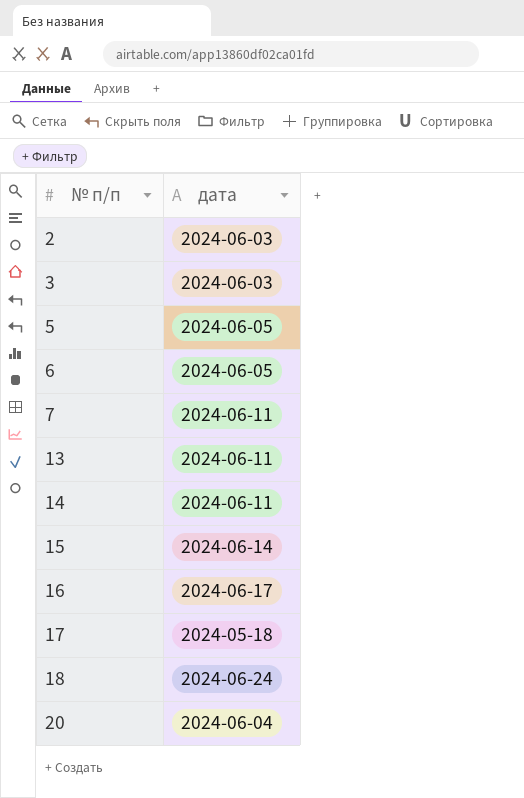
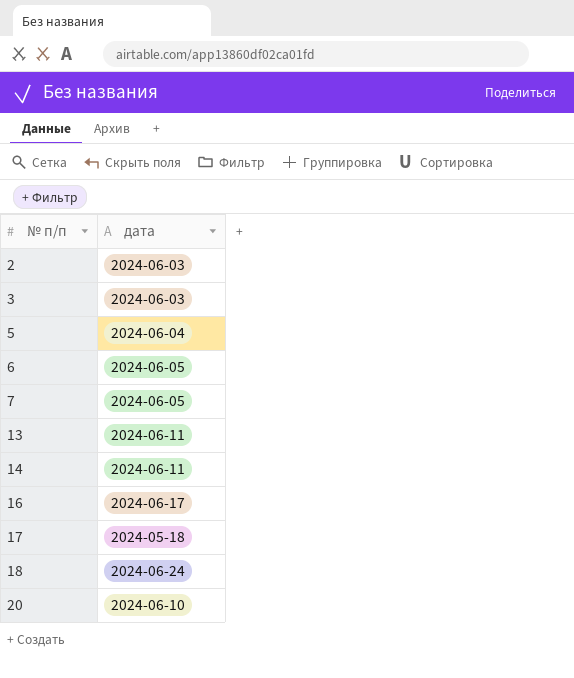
row 15: 2024-06-14 -> none
5 | дата: 2024-06-05 -> 2024-06-04
7 | дата: 2024-06-11 -> 2024-06-05
20 | дата: 2024-06-04 -> 2024-06-10

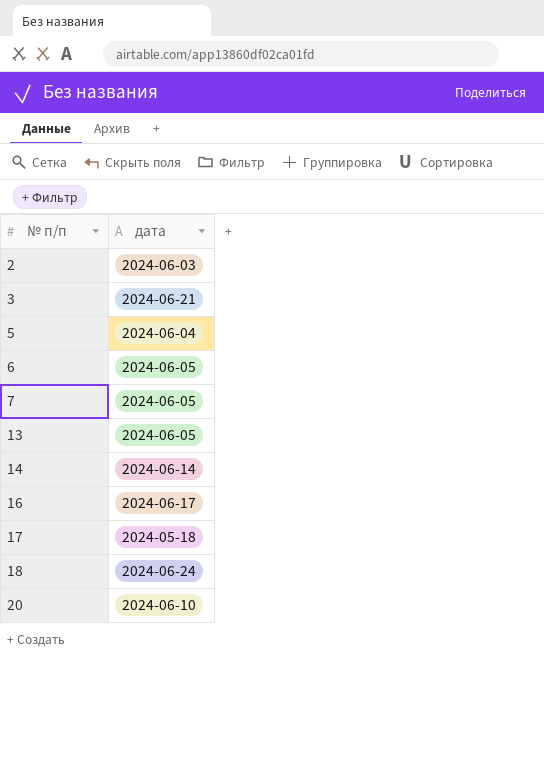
3 | дата: 2024-06-03 -> 2024-06-21
13 | дата: 2024-06-11 -> 2024-06-05
14 | дата: 2024-06-11 -> 2024-06-14

